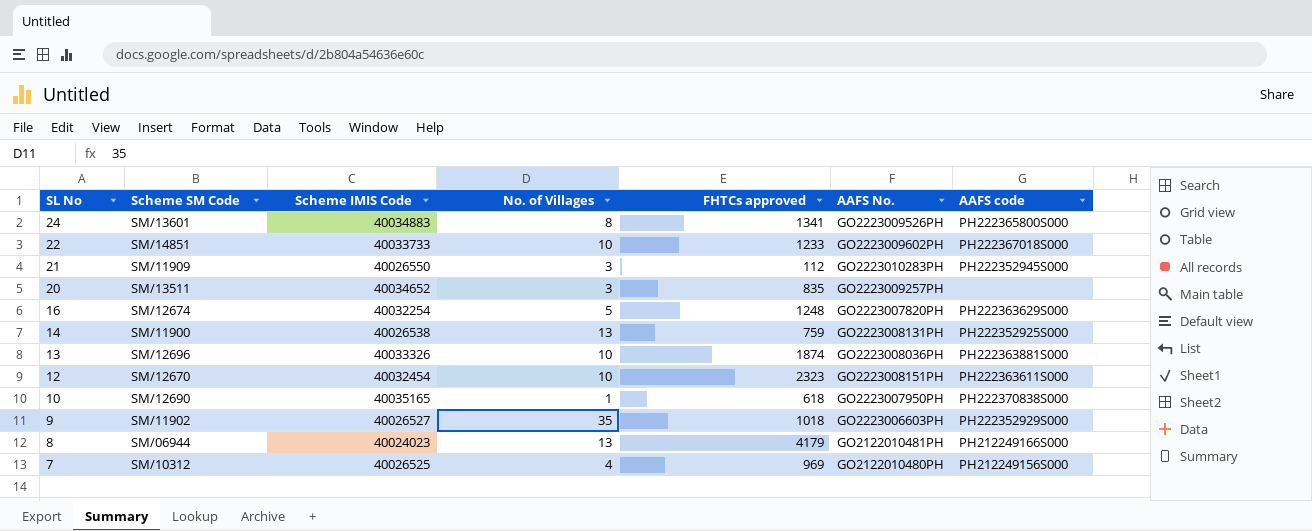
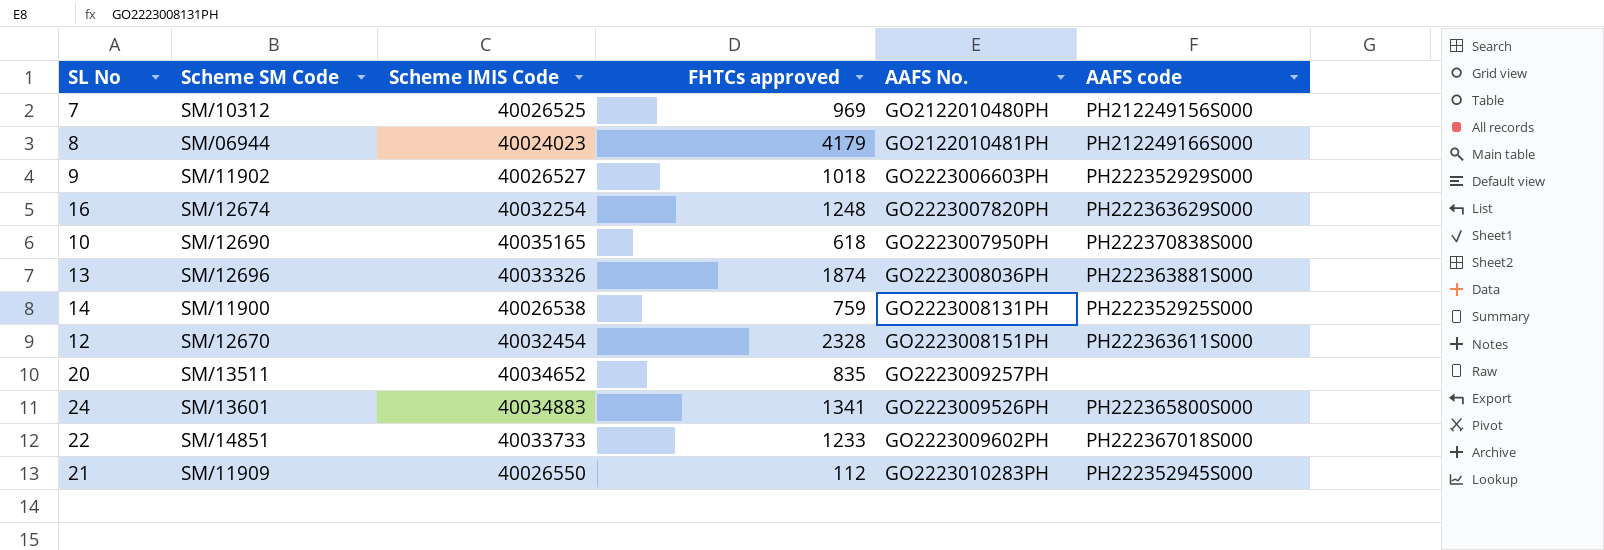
row order: SL No descending -> AAFS No. ascending
column No. of Villages | position: 4 -> none
12 | FHTCs approved: 2323 -> 2328

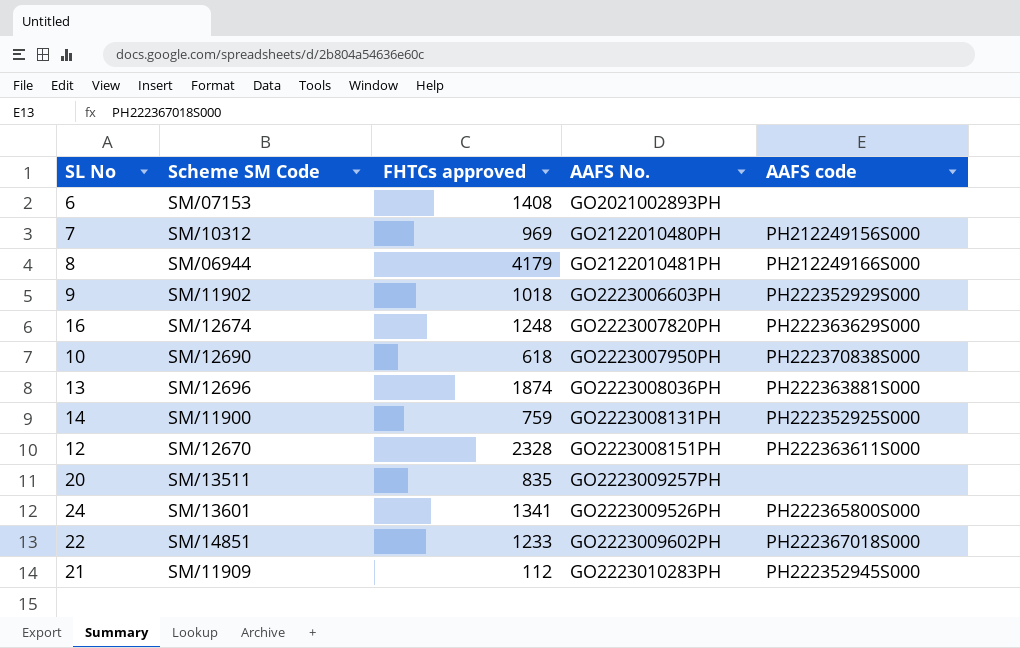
column Scheme IMIS Code | position: 3 -> none
row 6: none -> SM/07153 | 1408 | GO2021002893PH | none

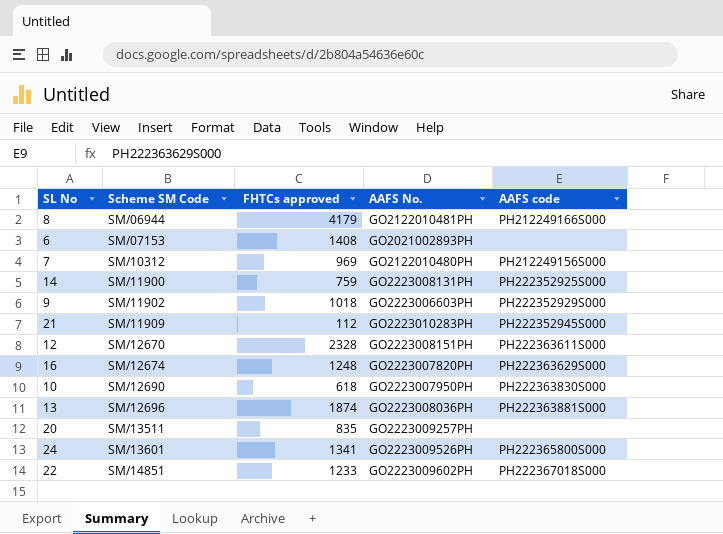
row order: AAFS No. ascending -> Scheme SM Code ascending
10 | AAFS code: PH222370838S000 -> PH222363830S000

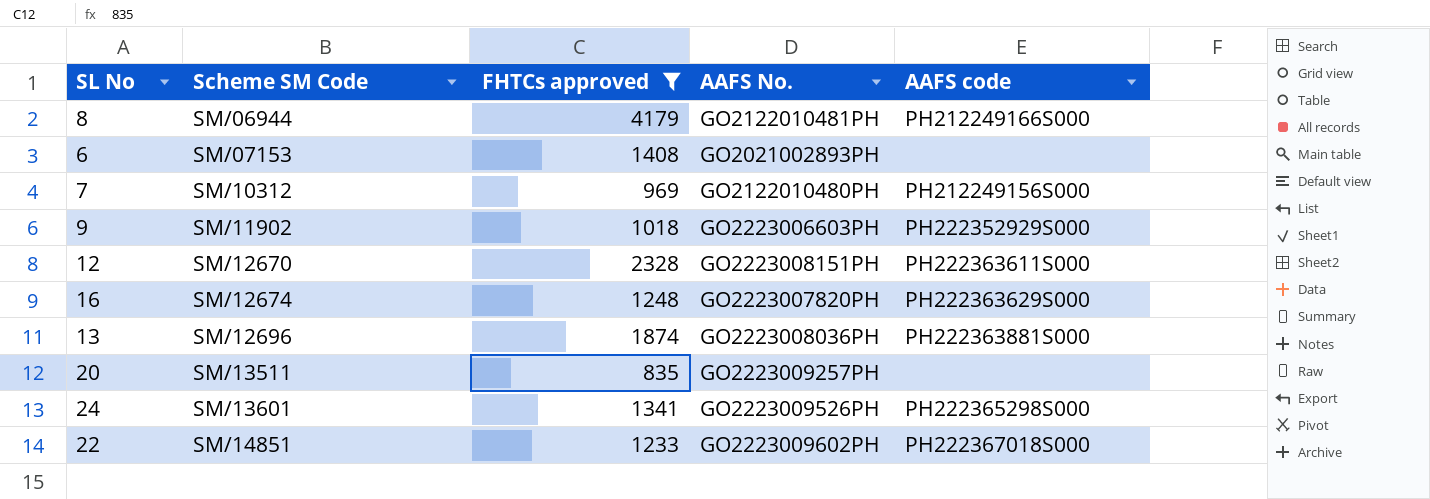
filter: none -> FHTCs approved >= 835
24 | AAFS code: PH222365800S000 -> PH222365298S000

